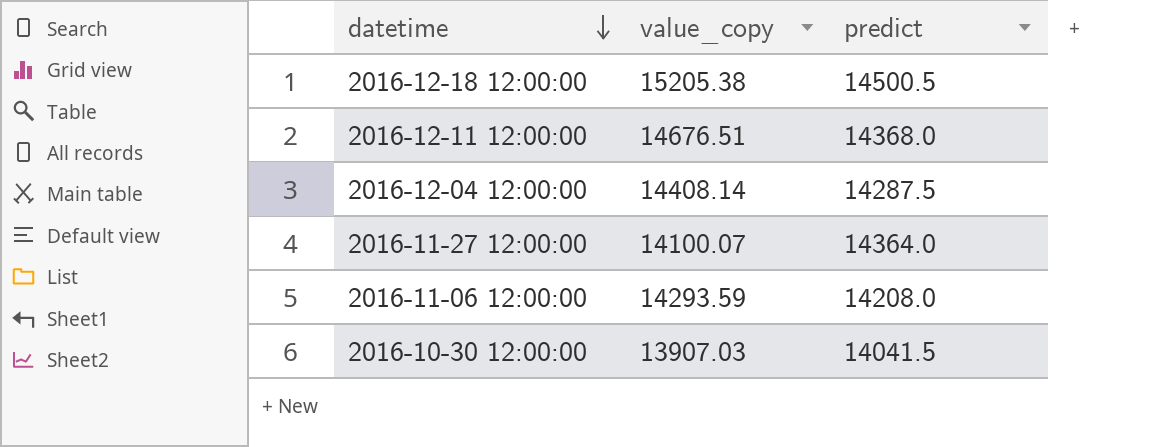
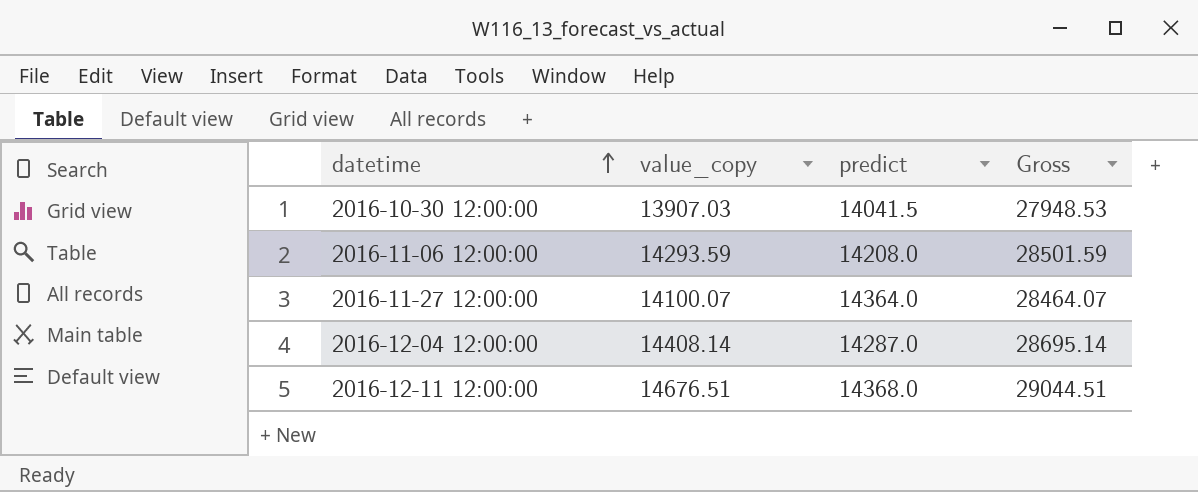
row order: datetime descending -> datetime ascending
column Gross | formula: none -> [value_copy] + [predict]
row 2016-12-18 12:00:00: 15205.38 | 14500.5 -> none
2016-12-04 12:00:00 | predict: 14287.5 -> 14287.0

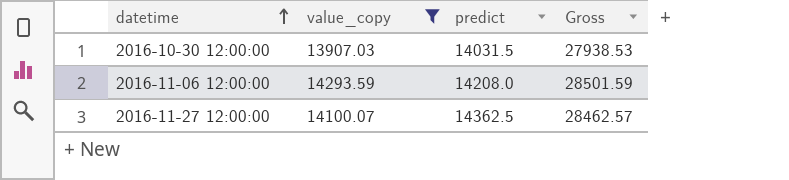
filter: none -> value_copy <= 14293.59
2016-10-30 12:00:00 | predict: 14041.5 -> 14031.5
2016-10-30 12:00:00 | Gross: 27948.53 -> 27938.53
2016-11-27 12:00:00 | predict: 14364.0 -> 14362.5
2016-11-27 12:00:00 | Gross: 28464.07 -> 28462.57

